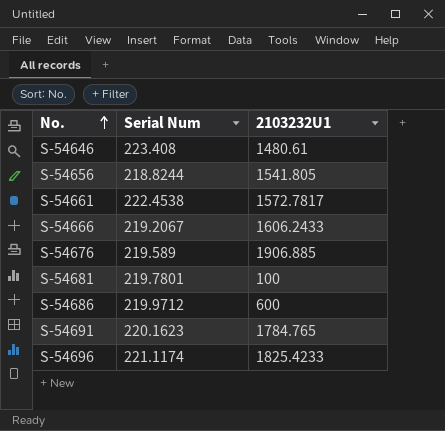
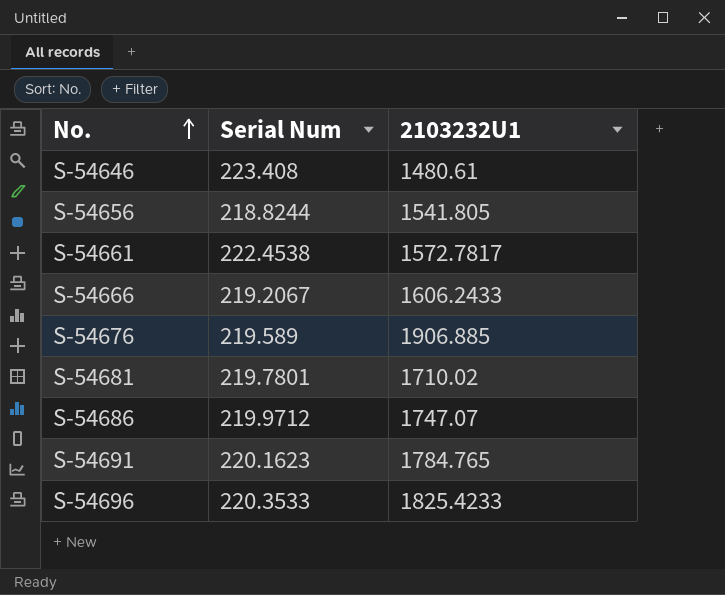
S-54681 | 2103232U1: 100 -> 1710.02
S-54686 | 2103232U1: 600 -> 1747.07
S-54696 | Serial Num: 221.1174 -> 220.3533

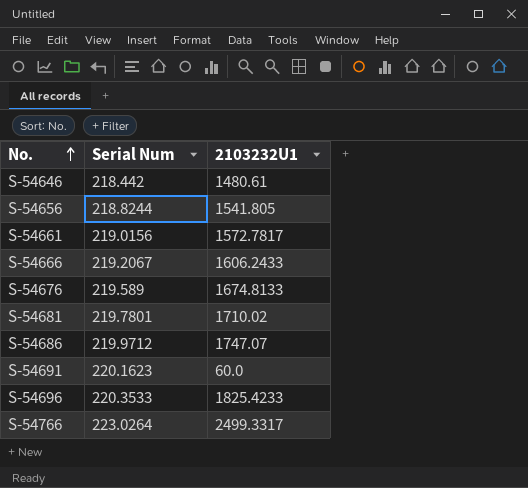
S-54646 | Serial Num: 223.408 -> 218.442
S-54661 | Serial Num: 222.4538 -> 219.0156
S-54676 | 2103232U1: 1906.885 -> 1674.8133
S-54691 | 2103232U1: 1784.765 -> 60.0
row S-54766: none -> 223.0264 | 2499.3317

